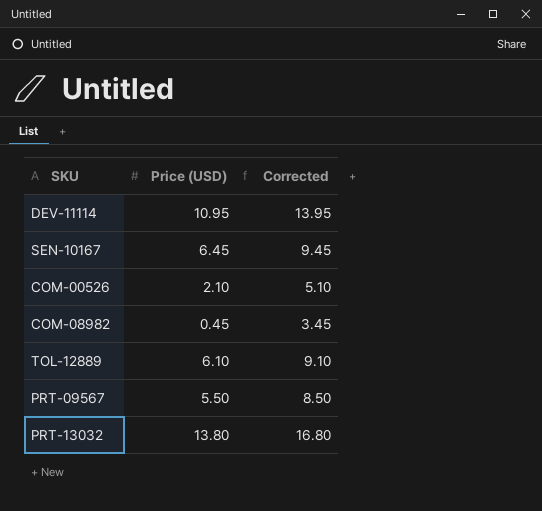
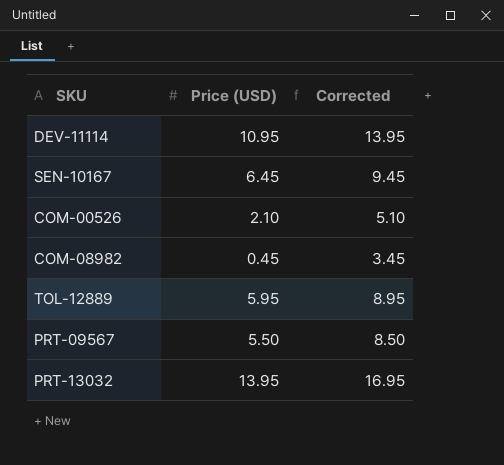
TOL-12889 | Price (USD): 6.10 -> 5.95
TOL-12889 | Corrected: 9.10 -> 8.95
PRT-13032 | Price (USD): 13.80 -> 13.95
PRT-13032 | Corrected: 16.80 -> 16.95

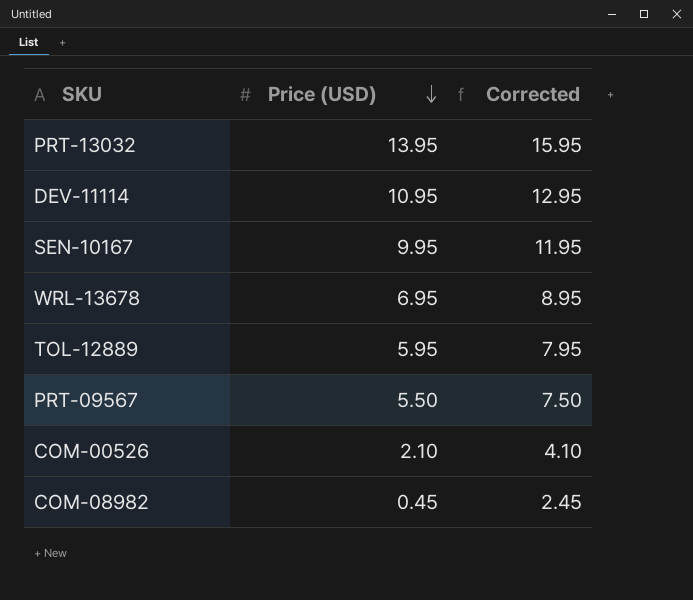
row order: none -> Price (USD) descending
column Corrected | formula: [Price (USD)] + 3 -> [Price (USD)] + 2
SEN-10167 | Price (USD): 6.45 -> 9.95
row WRL-13678: none -> 6.95 | 8.95

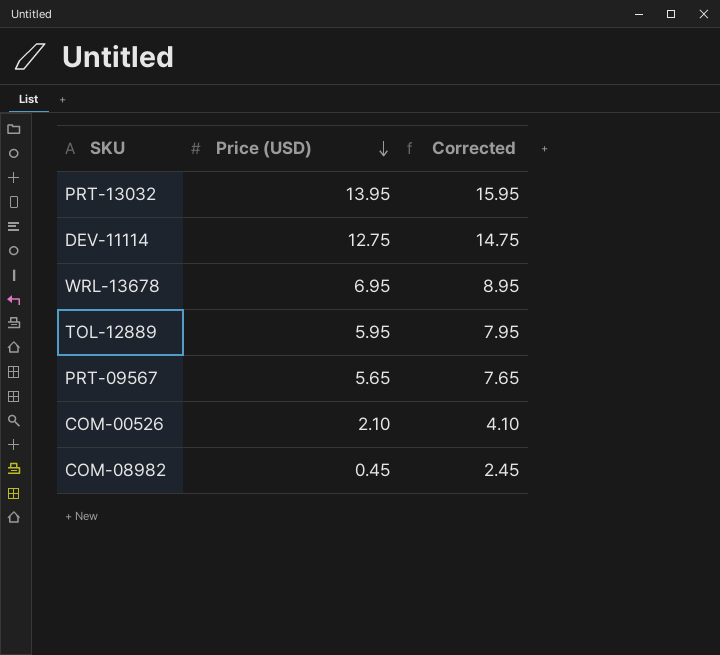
row SEN-10167: 9.95 | 11.95 -> none
DEV-11114 | Price (USD): 10.95 -> 12.75
DEV-11114 | Corrected: 12.95 -> 14.75
PRT-09567 | Price (USD): 5.50 -> 5.65
PRT-09567 | Corrected: 7.50 -> 7.65

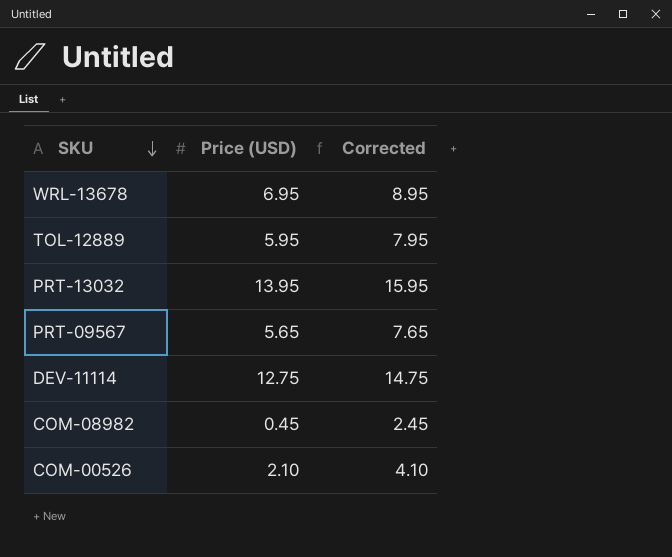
row order: Price (USD) descending -> SKU descending

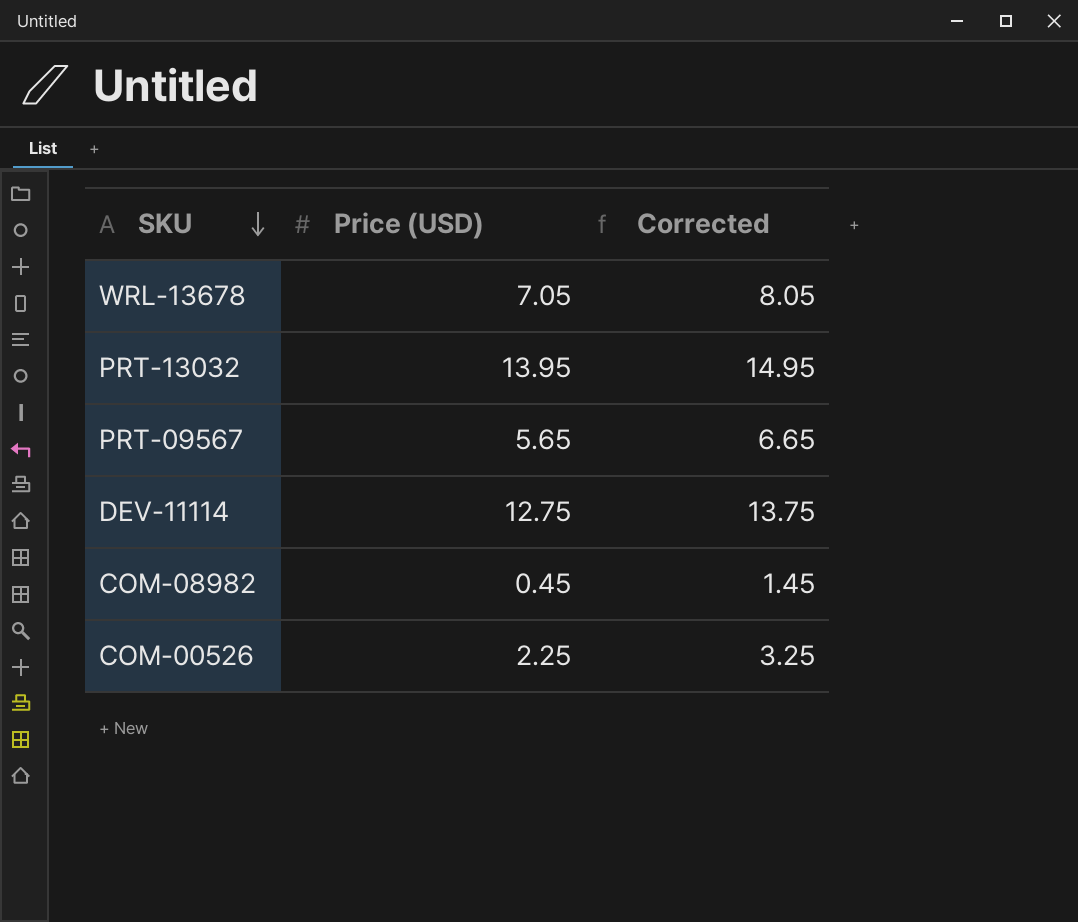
column Corrected | formula: [Price (USD)] + 2 -> [Price (USD)] + 1
row TOL-12889: 5.95 | 7.95 -> none
WRL-13678 | Price (USD): 6.95 -> 7.05
COM-00526 | Price (USD): 2.10 -> 2.25

